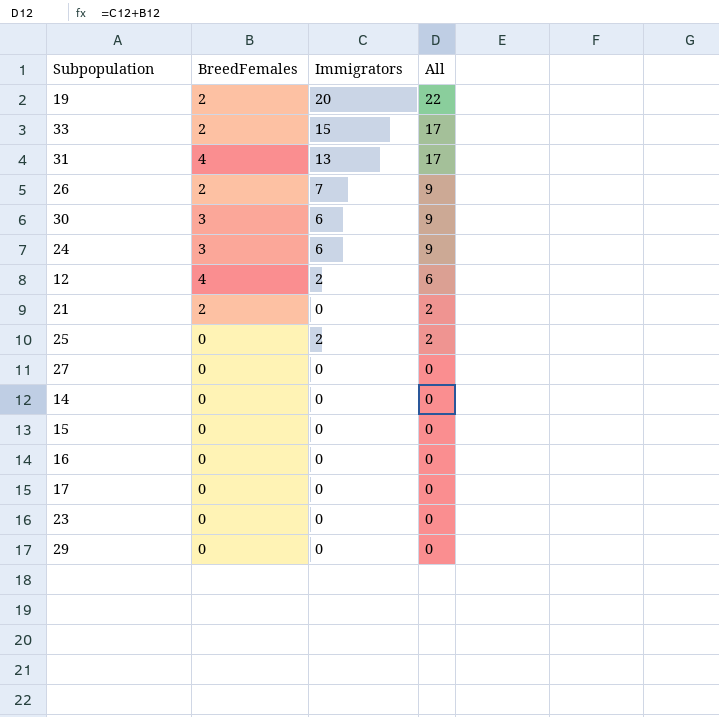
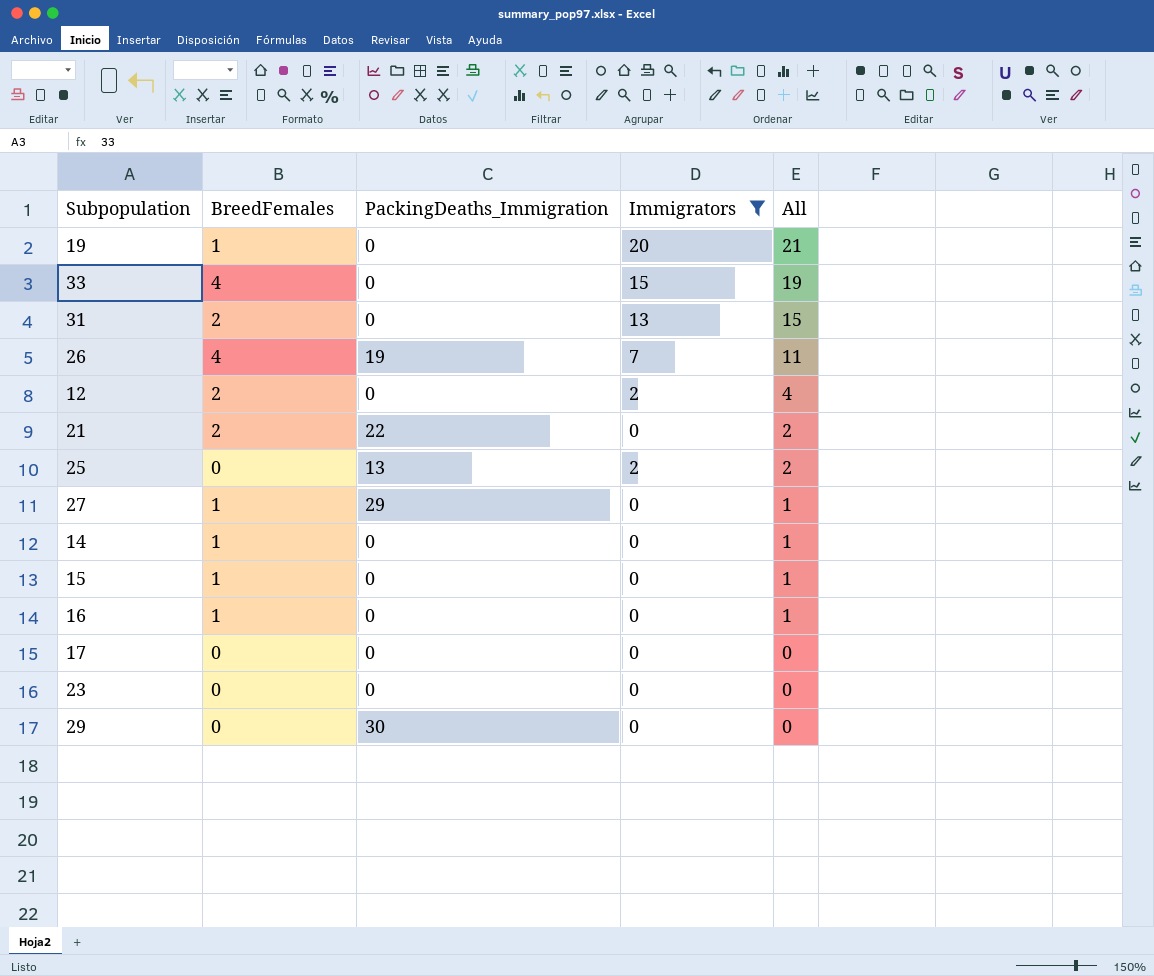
filter: none -> Immigrators != 6
column PackingDeaths_Immigration | position: none -> 3
19 | BreedFemales: 2 -> 1
19 | All: 22 -> 21
33 | BreedFemales: 2 -> 4
33 | All: 17 -> 19
31 | BreedFemales: 4 -> 2
31 | All: 17 -> 15
26 | BreedFemales: 2 -> 4
26 | All: 9 -> 11
12 | BreedFemales: 4 -> 2
12 | All: 6 -> 4
27 | BreedFemales: 0 -> 1
27 | All: 0 -> 1
14 | BreedFemales: 0 -> 1
14 | All: 0 -> 1
15 | BreedFemales: 0 -> 1
15 | All: 0 -> 1
16 | BreedFemales: 0 -> 1
16 | All: 0 -> 1

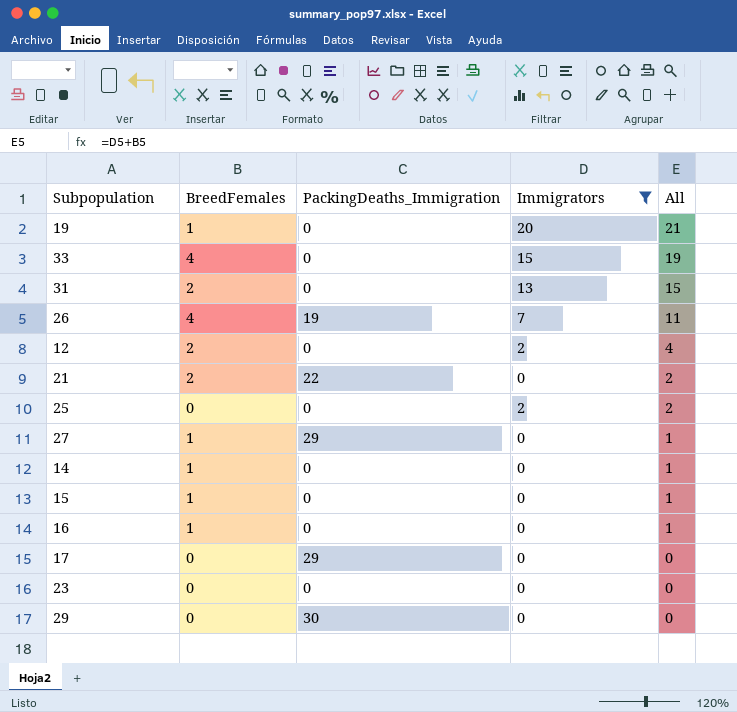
25 | PackingDeaths_Immigration: 13 -> 0
17 | PackingDeaths_Immigration: 0 -> 29

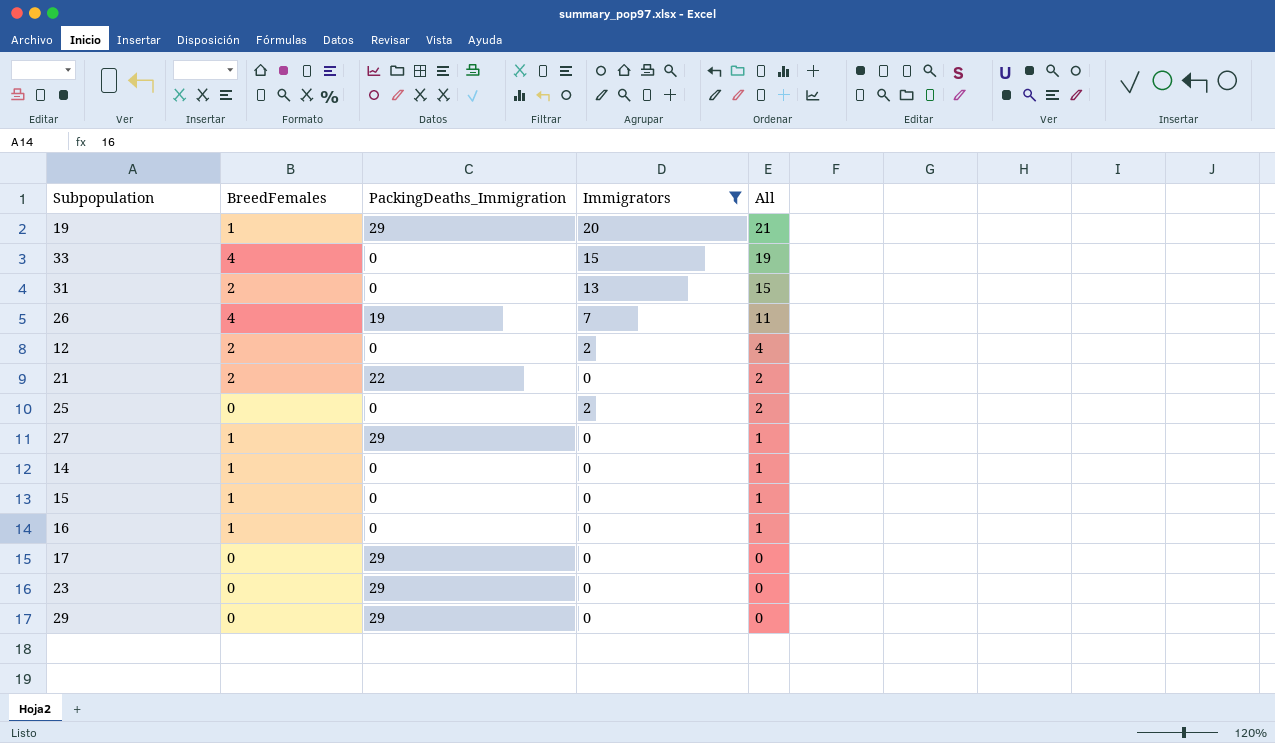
19 | PackingDeaths_Immigration: 0 -> 29
23 | PackingDeaths_Immigration: 0 -> 29
29 | PackingDeaths_Immigration: 30 -> 29

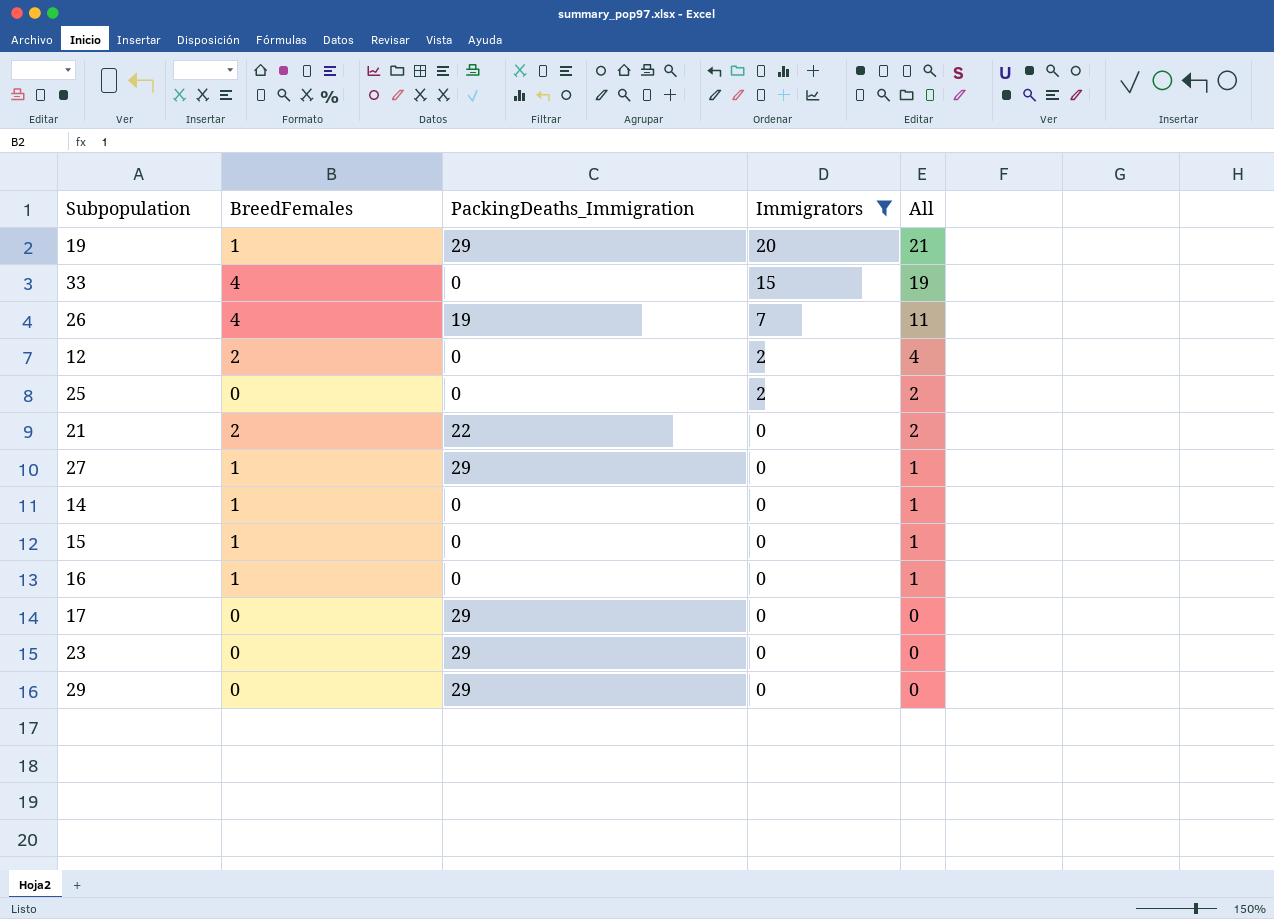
row order: All descending -> Immigrators descending
row 31: 2 | 0 | 13 | 15 -> none

